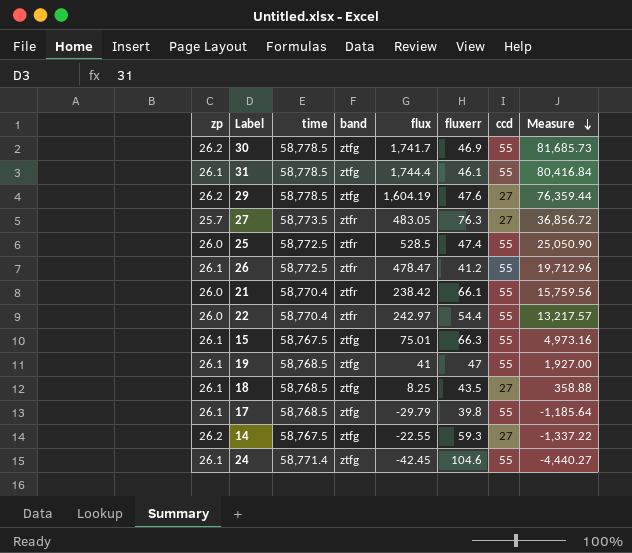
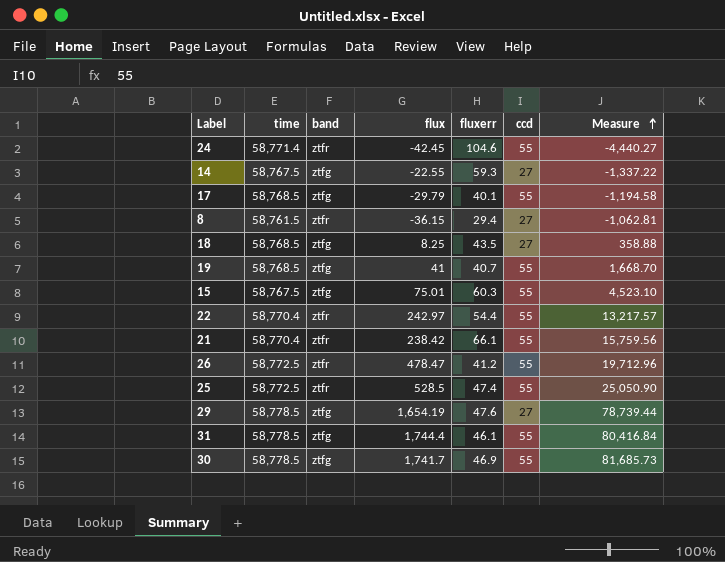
row order: Measure descending -> Measure ascending
column zp | position: 1 -> none
row 27: 25.7 | 58,773.5 | ztfr | 483.05 | 76.3 | 27 | 36,856.72 -> none
24 | band: ztfg -> ztfr
17 | fluxerr: 39.8 -> 40.1
17 | Measure: -1,185.64 -> -1,194.58
row 8: none -> 58,761.5 | ztfr | -36.15 | 29.4 | 27 | -1,062.81
19 | fluxerr: 47 -> 40.7
19 | Measure: 1,927.00 -> 1,668.70
15 | fluxerr: 66.3 -> 60.3
15 | Measure: 4,973.16 -> 4,523.10
29 | flux: 1,604.19 -> 1,654.19
29 | Measure: 76,359.44 -> 78,739.44

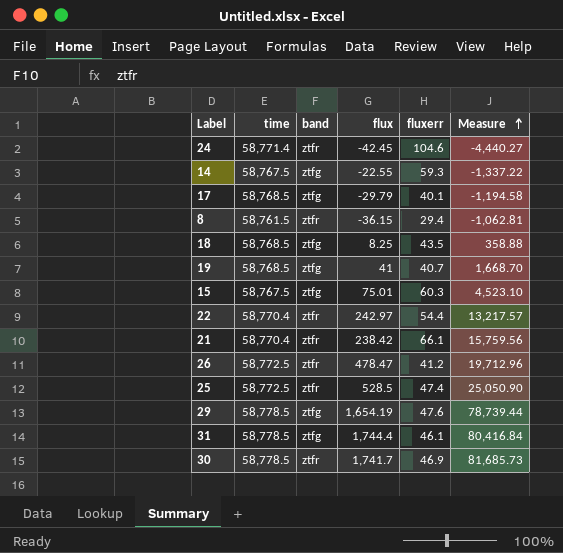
column ccd | position: 6 -> none
30 | band: ztfg -> ztfr

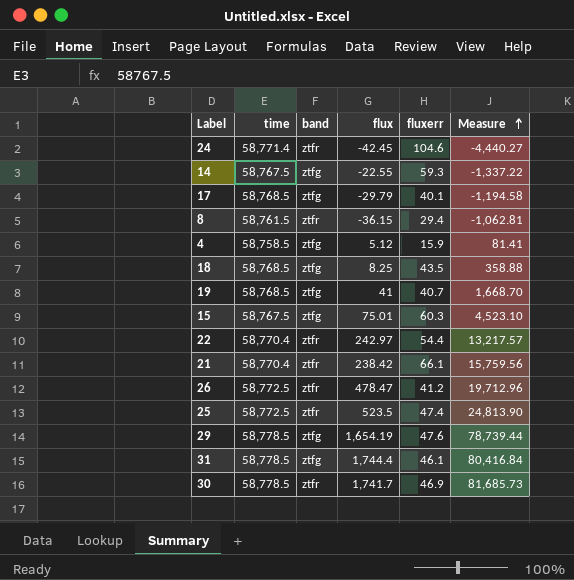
row 4: none -> 58,758.5 | ztfg | 5.12 | 15.9 | 81.41
25 | flux: 528.5 -> 523.5
25 | Measure: 25,050.90 -> 24,813.90

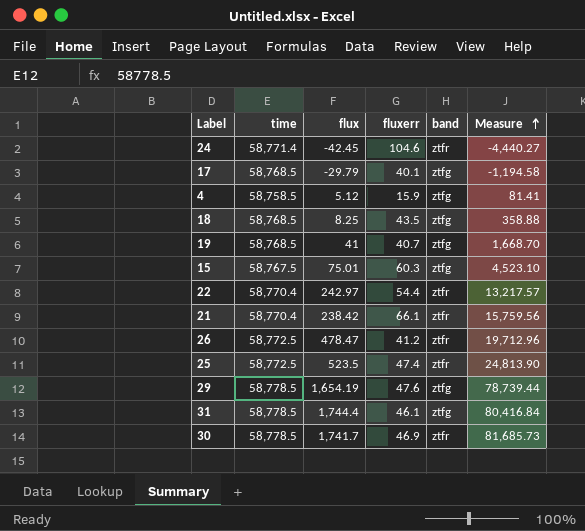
column band | position: 3 -> 5
row 14: 58,767.5 | ztfg | -22.55 | 59.3 | -1,337.22 -> none
row 8: 58,761.5 | ztfr | -36.15 | 29.4 | -1,062.81 -> none

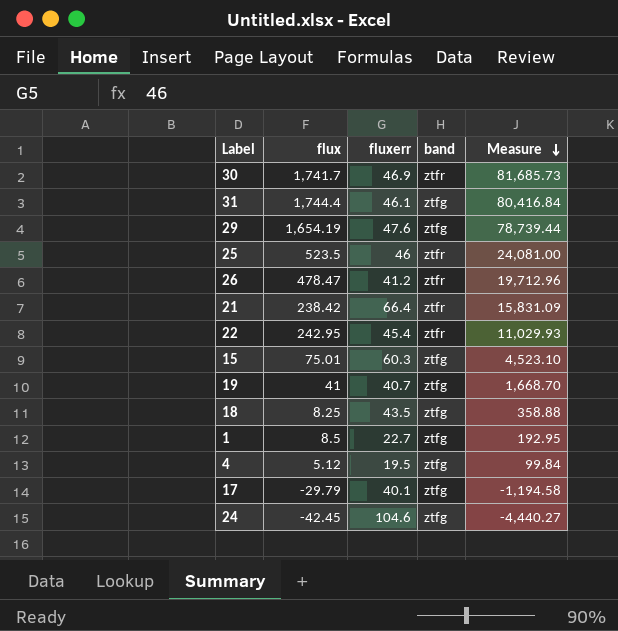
row order: Measure ascending -> Measure descending
column time | position: 2 -> none
25 | fluxerr: 47.4 -> 46
25 | Measure: 24,813.90 -> 24,081.00
21 | fluxerr: 66.1 -> 66.4
21 | Measure: 15,759.56 -> 15,831.09
22 | flux: 242.97 -> 242.95
22 | fluxerr: 54.4 -> 45.4
22 | Measure: 13,217.57 -> 11,029.93
row 1: none -> 8.5 | 22.7 | ztfg | 192.95
4 | fluxerr: 15.9 -> 19.5
4 | Measure: 81.41 -> 99.84
24 | band: ztfr -> ztfg

